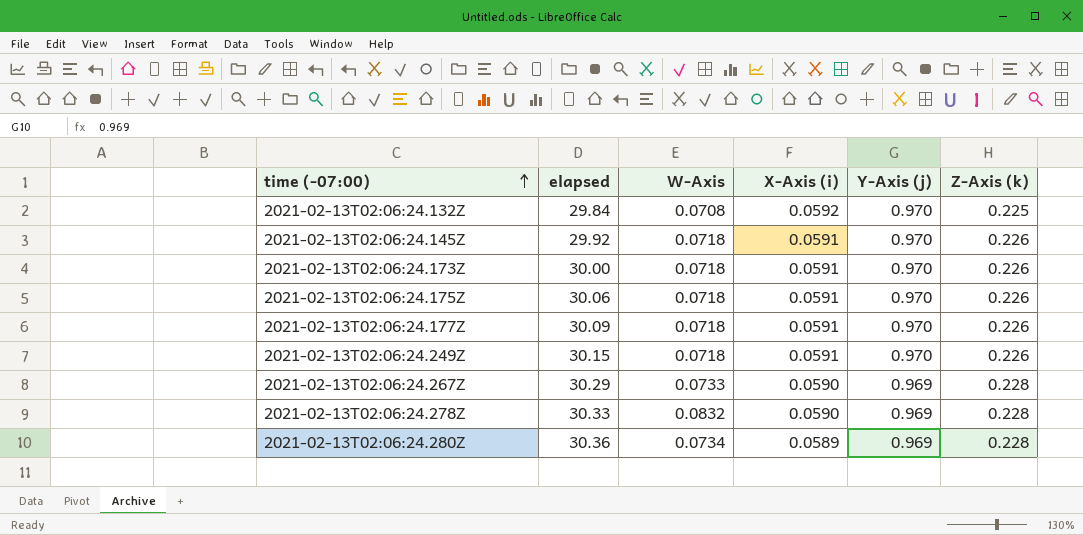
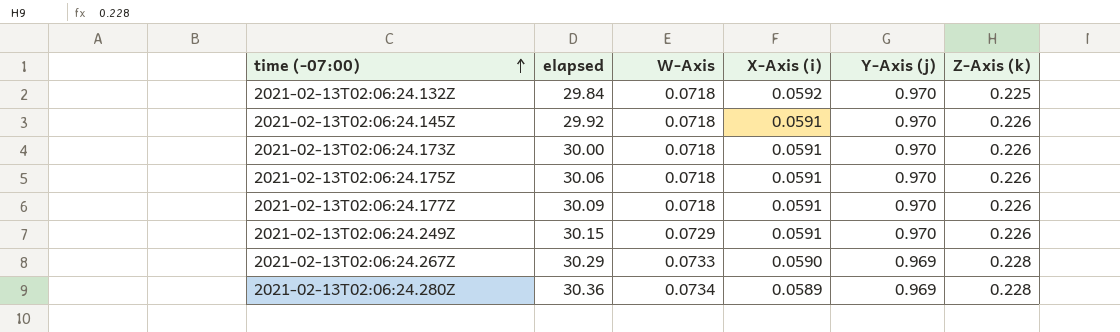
row 2021-02-13T02:06:24.278Z: 30.33 | 0.0832 | 0.0590 | 0.969 | 0.228 -> none
2021-02-13T02:06:24.132Z | W-Axis: 0.0708 -> 0.0718
2021-02-13T02:06:24.249Z | W-Axis: 0.0718 -> 0.0729

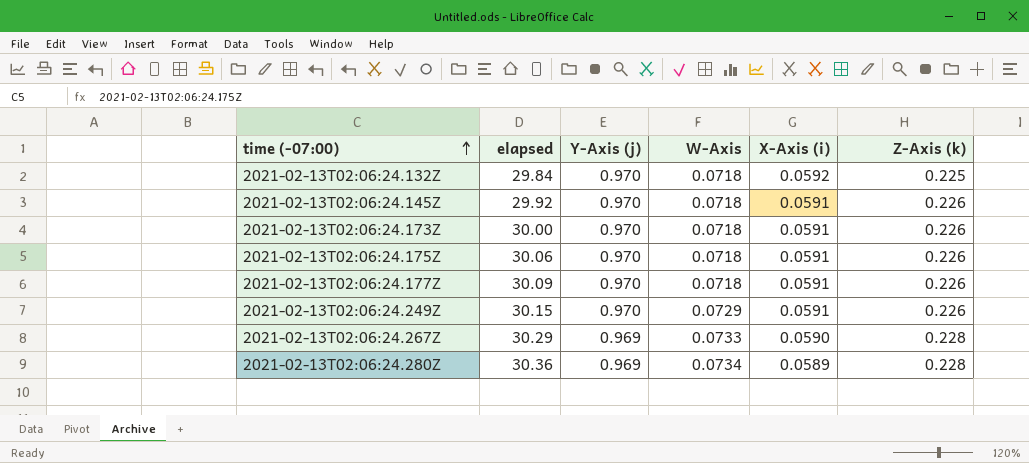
column Y-Axis (j) | position: 5 -> 3

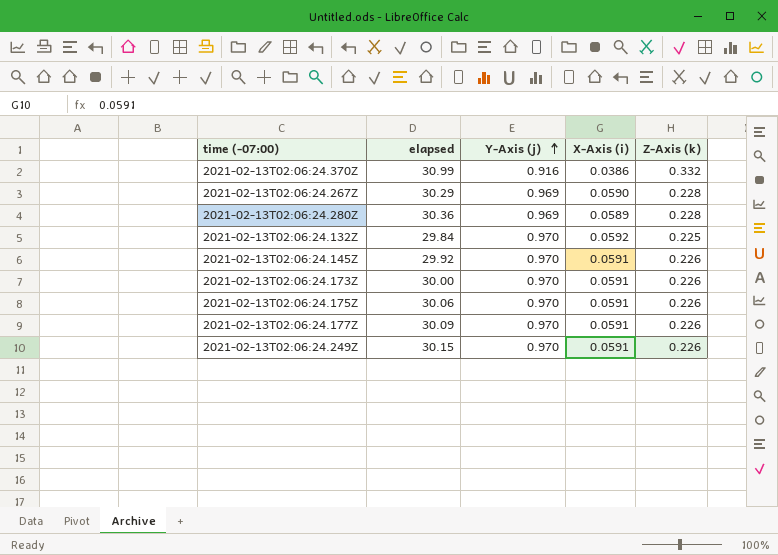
row order: time (-07:00) ascending -> Y-Axis (j) ascending
column W-Axis | position: 4 -> none
row 2021-02-13T02:06:24.370Z: none -> 30.99 | 0.916 | 0.0386 | 0.332

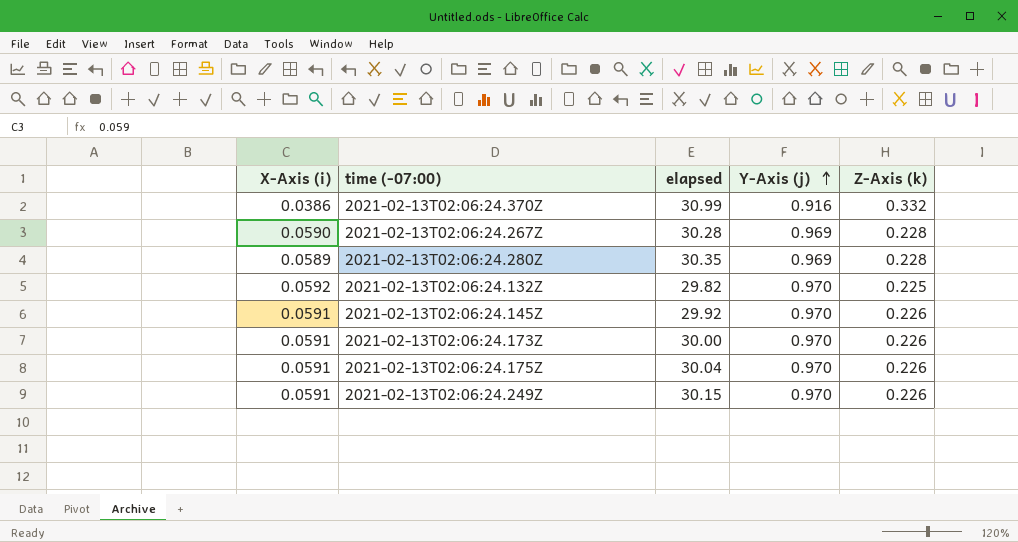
column X-Axis (i) | position: 4 -> 1
row 2021-02-13T02:06:24.177Z: 30.09 | 0.970 | 0.0591 | 0.226 -> none
2021-02-13T02:06:24.267Z | elapsed: 30.29 -> 30.28
2021-02-13T02:06:24.280Z | elapsed: 30.36 -> 30.35
2021-02-13T02:06:24.132Z | elapsed: 29.84 -> 29.82
2021-02-13T02:06:24.175Z | elapsed: 30.06 -> 30.04

